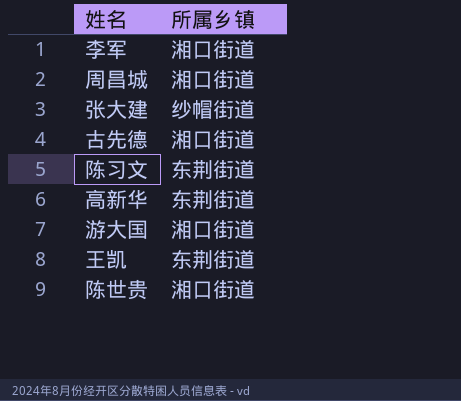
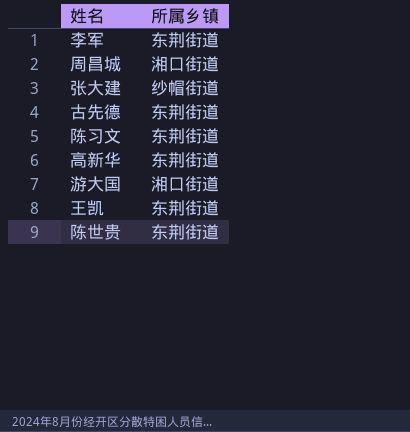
李军 | 所属乡镇: 湘口街道 -> 东荆街道
古先德 | 所属乡镇: 湘口街道 -> 东荆街道
陈世贵 | 所属乡镇: 湘口街道 -> 东荆街道

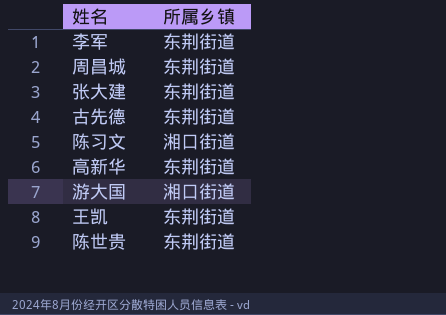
周昌城 | 所属乡镇: 湘口街道 -> 东荆街道
张大建 | 所属乡镇: 纱帽街道 -> 东荆街道
陈习文 | 所属乡镇: 东荆街道 -> 湘口街道

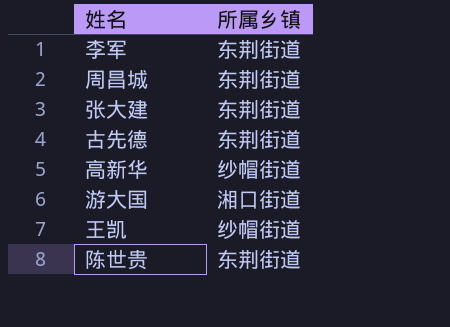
row 陈习文: 湘口街道 -> none
高新华 | 所属乡镇: 东荆街道 -> 纱帽街道
王凯 | 所属乡镇: 东荆街道 -> 纱帽街道

